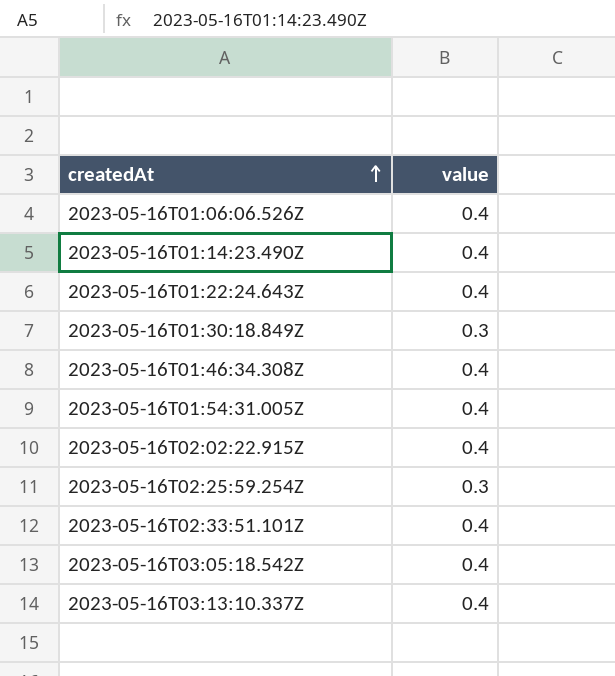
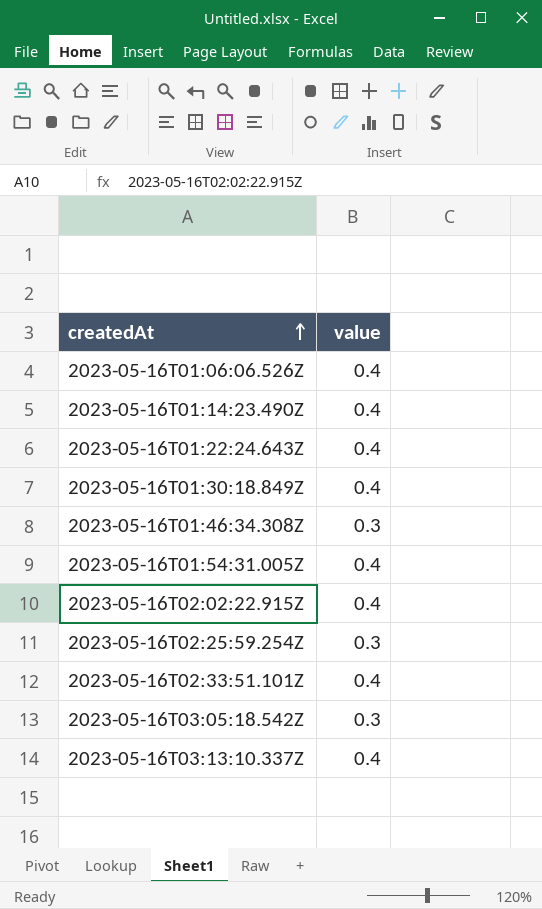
2023-05-16T01:30:18.849Z | value: 0.3 -> 0.4
2023-05-16T01:46:34.308Z | value: 0.4 -> 0.3
2023-05-16T03:05:18.542Z | value: 0.4 -> 0.3

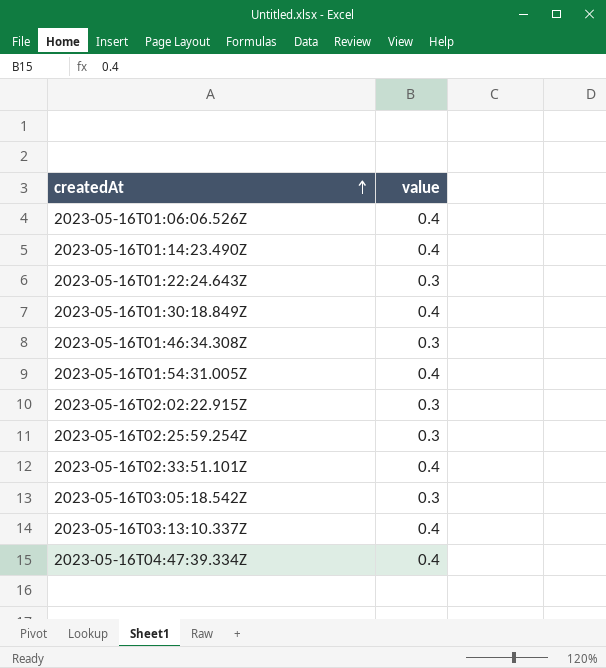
2023-05-16T01:22:24.643Z | value: 0.4 -> 0.3
2023-05-16T02:02:22.915Z | value: 0.4 -> 0.3
row 2023-05-16T04:47:39.334Z: none -> 0.4

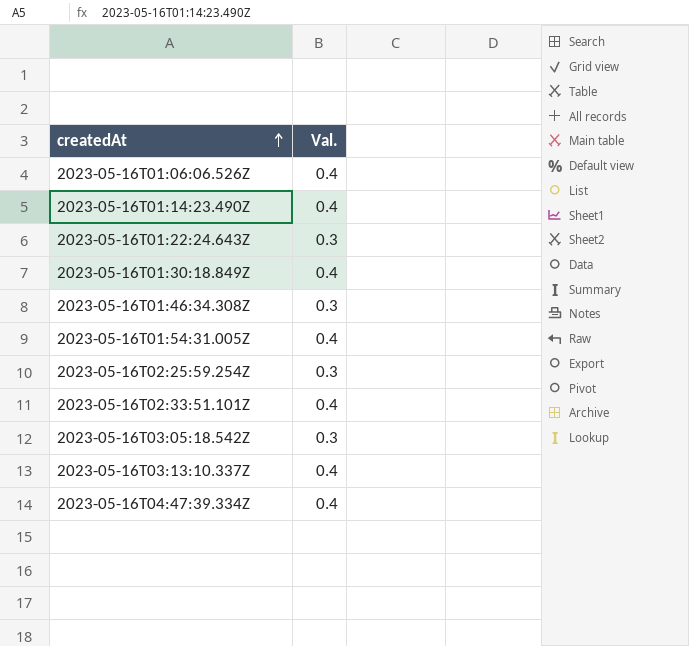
column name: value -> Val.
row 2023-05-16T02:02:22.915Z: 0.3 -> none

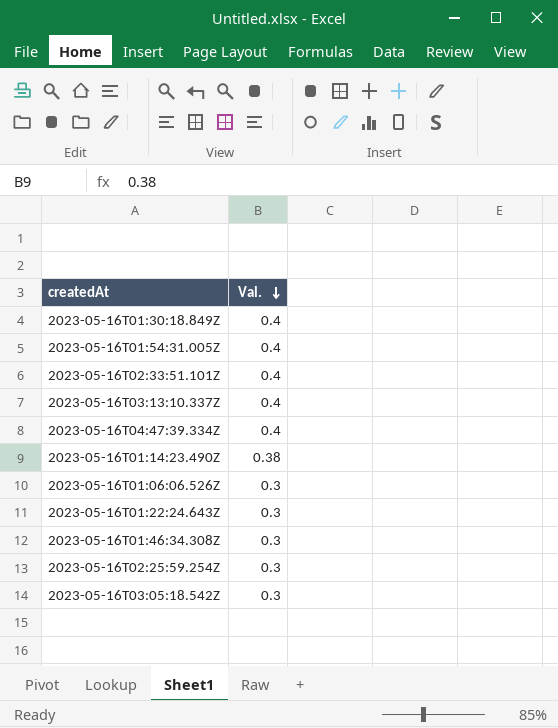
row order: createdAt ascending -> Val. descending
2023-05-16T01:14:23.490Z | Val.: 0.4 -> 0.38
2023-05-16T01:06:06.526Z | Val.: 0.4 -> 0.3

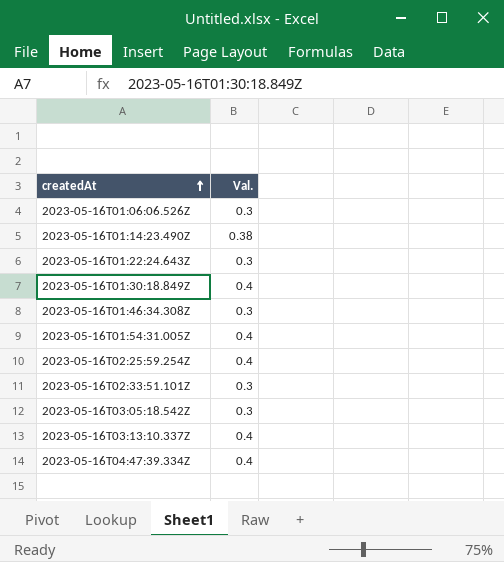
row order: Val. descending -> createdAt ascending
2023-05-16T02:25:59.254Z | Val.: 0.3 -> 0.4
2023-05-16T02:33:51.101Z | Val.: 0.4 -> 0.3

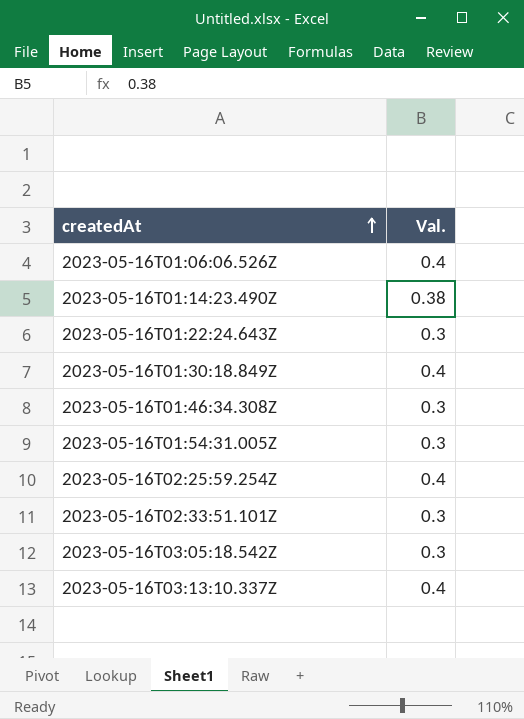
row 2023-05-16T04:47:39.334Z: 0.4 -> none
2023-05-16T01:06:06.526Z | Val.: 0.3 -> 0.4
2023-05-16T01:54:31.005Z | Val.: 0.4 -> 0.3

